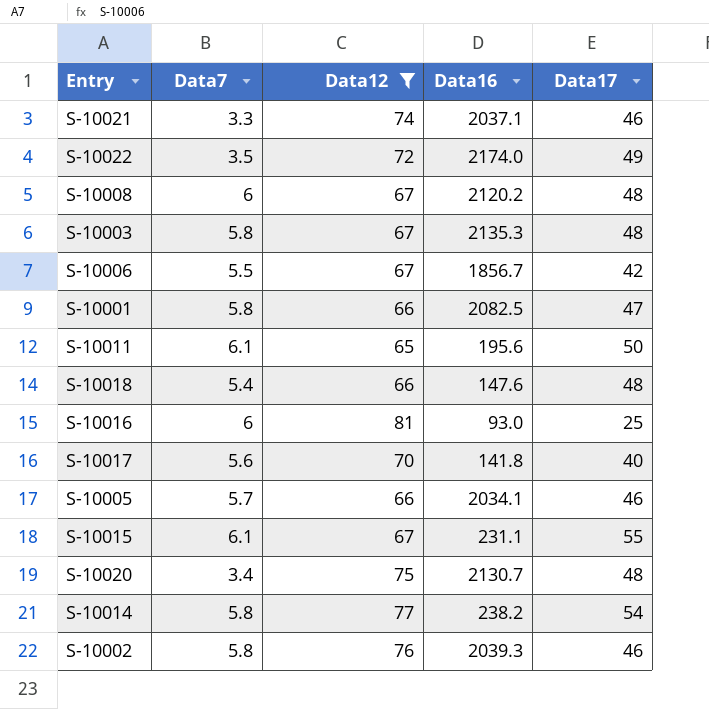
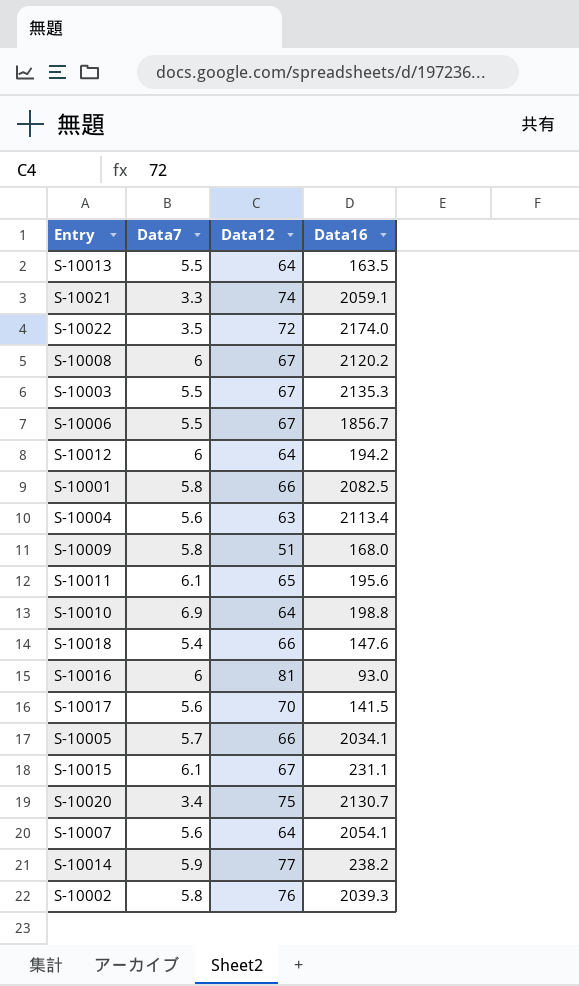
filter: Data12 >= 65 -> none
column Data17 | position: 5 -> none
S-10021 | Data16: 2037.1 -> 2059.1
S-10003 | Data7: 5.8 -> 5.5
S-10017 | Data16: 141.8 -> 141.5
S-10014 | Data7: 5.8 -> 5.9

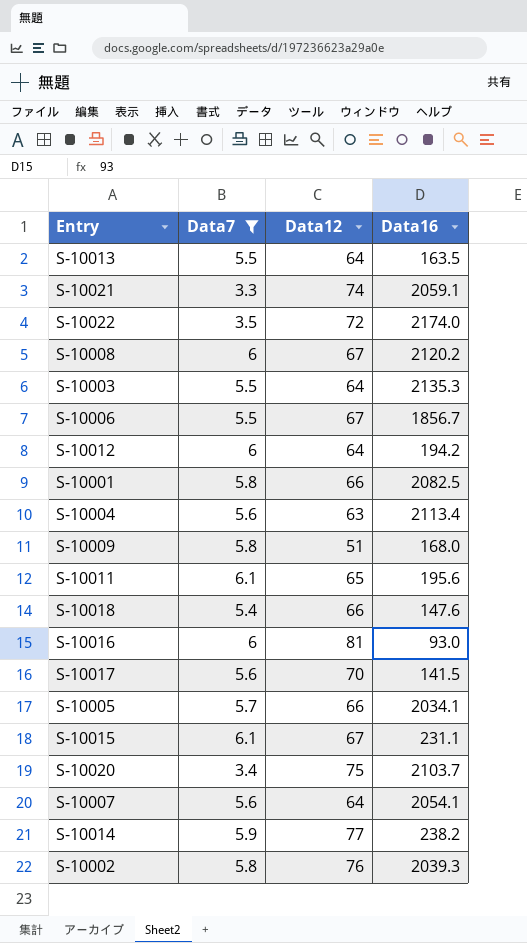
filter: none -> Data7 != 6.9
S-10003 | Data12: 67 -> 64
S-10020 | Data16: 2130.7 -> 2103.7

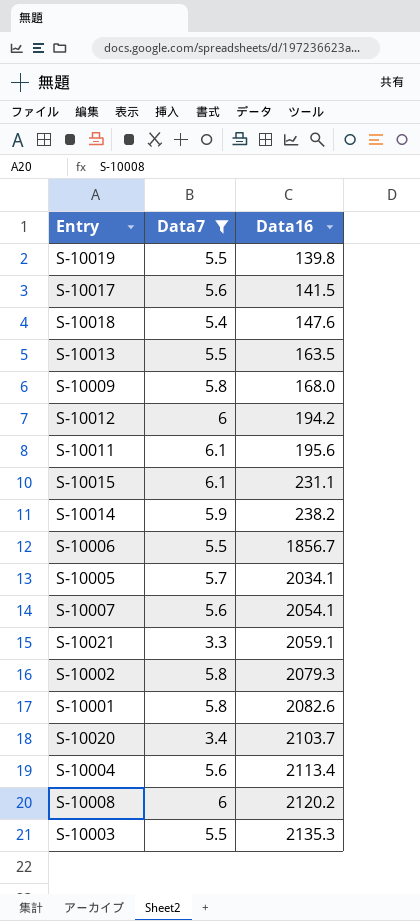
row order: none -> Data16 ascending
column Data12 | position: 3 -> none
row S-10022: 3.5 | 72 | 2174.0 -> none
row S-10016: 6 | 81 | 93.0 -> none
row S-10019: none -> 5.5 | 139.8
S-10002 | Data16: 2039.3 -> 2079.3
S-10001 | Data16: 2082.5 -> 2082.6

